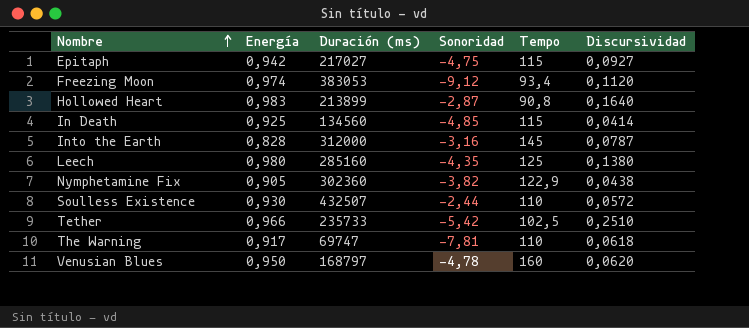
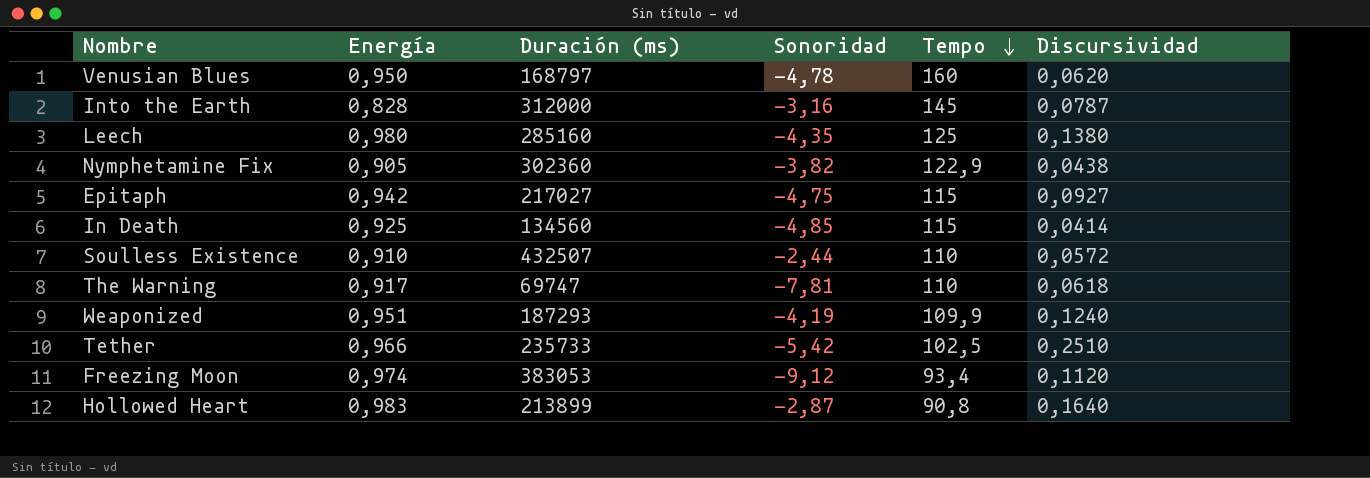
row order: Nombre ascending -> Tempo descending
Soulless Existence | Energía: 0,930 -> 0,910
row Weaponized: none -> 0,951 | 187293 | -4,19 | 109,9 | 0,1240

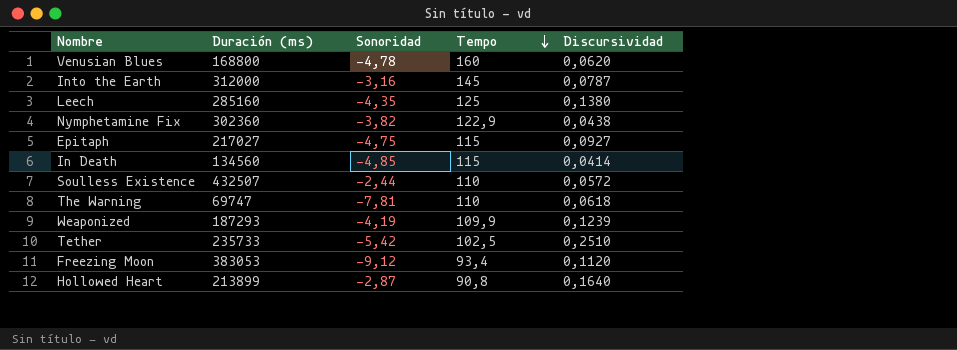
column Energía | position: 2 -> none
Venusian Blues | Duración (ms): 168797 -> 168800
Weaponized | Discursividad: 0,1240 -> 0,1239

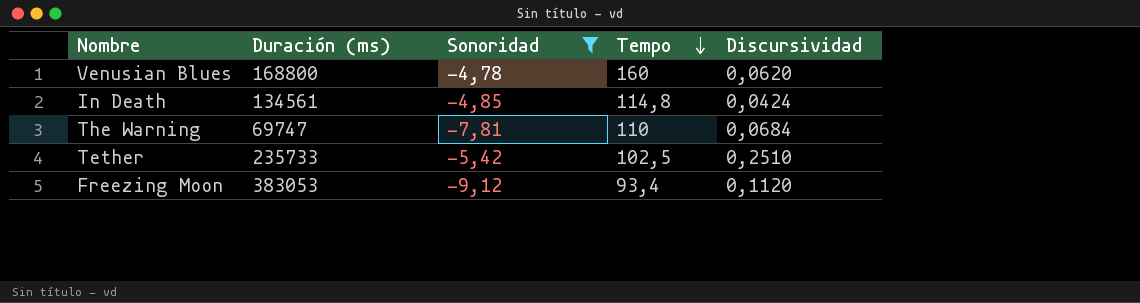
filter: none -> Sonoridad <= -4,78
In Death | Duración (ms): 134560 -> 134561
In Death | Tempo: 115 -> 114,8
In Death | Discursividad: 0,0414 -> 0,0424
The Warning | Discursividad: 0,0618 -> 0,0684

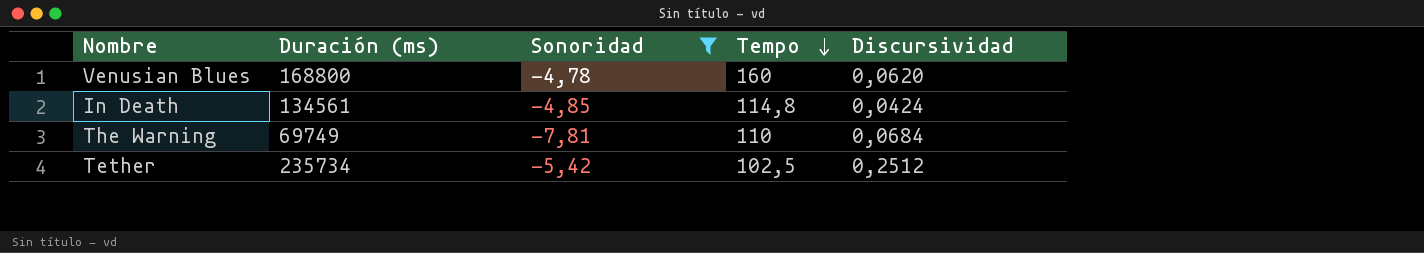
row Freezing Moon: 383053 | -9,12 | 93,4 | 0,1120 -> none
The Warning | Duración (ms): 69747 -> 69749
Tether | Duración (ms): 235733 -> 235734
Tether | Discursividad: 0,2510 -> 0,2512

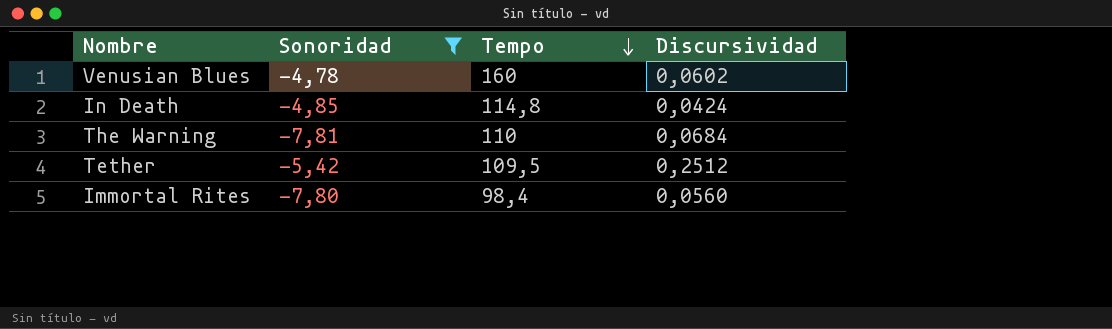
column Duración (ms) | position: 2 -> none
Venusian Blues | Discursividad: 0,0620 -> 0,0602
Tether | Tempo: 102,5 -> 109,5
row Immortal Rites: none -> -7,80 | 98,4 | 0,0560

